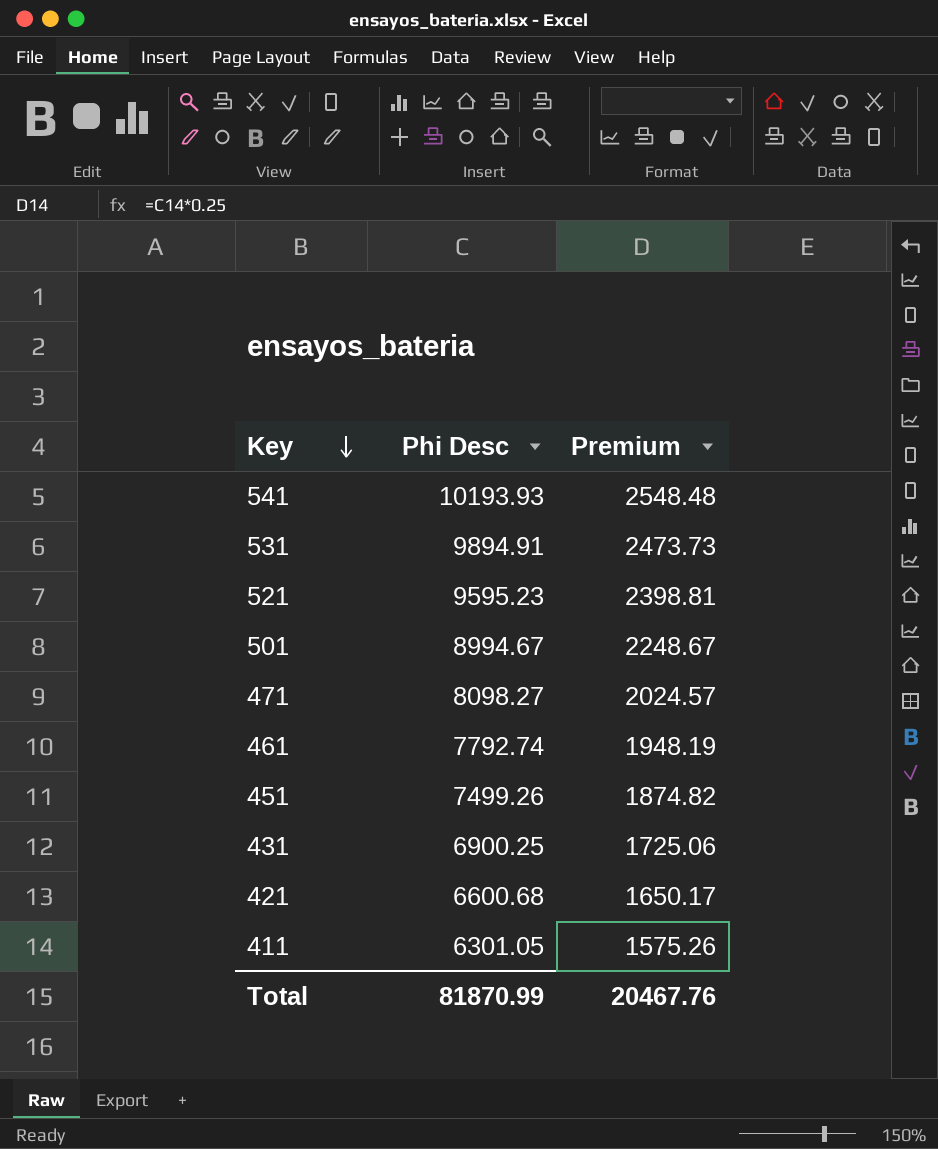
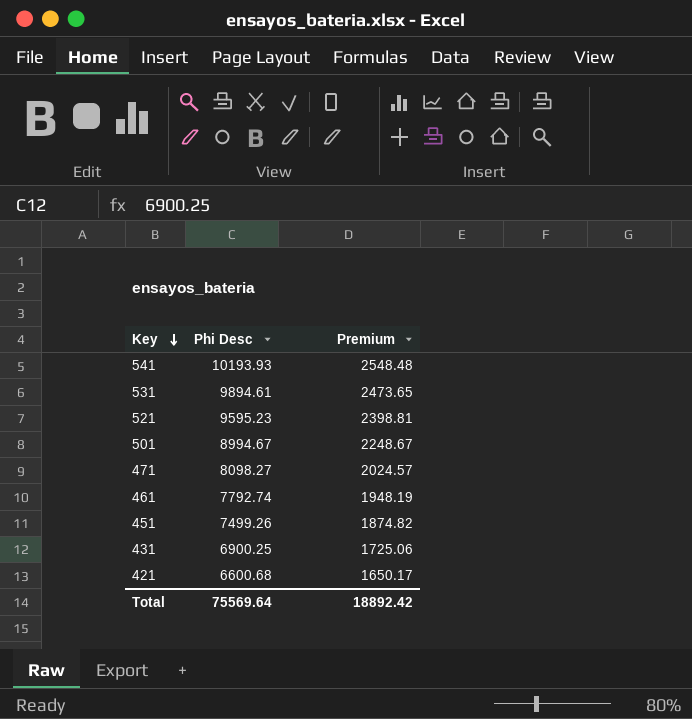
row 411: 6301.05 | 1575.26 -> none
531 | Phi Desc: 9894.91 -> 9894.61
531 | Premium: 2473.73 -> 2473.65
Total | Phi Desc: 81870.99 -> 75569.64
Total | Premium: 20467.76 -> 18892.42

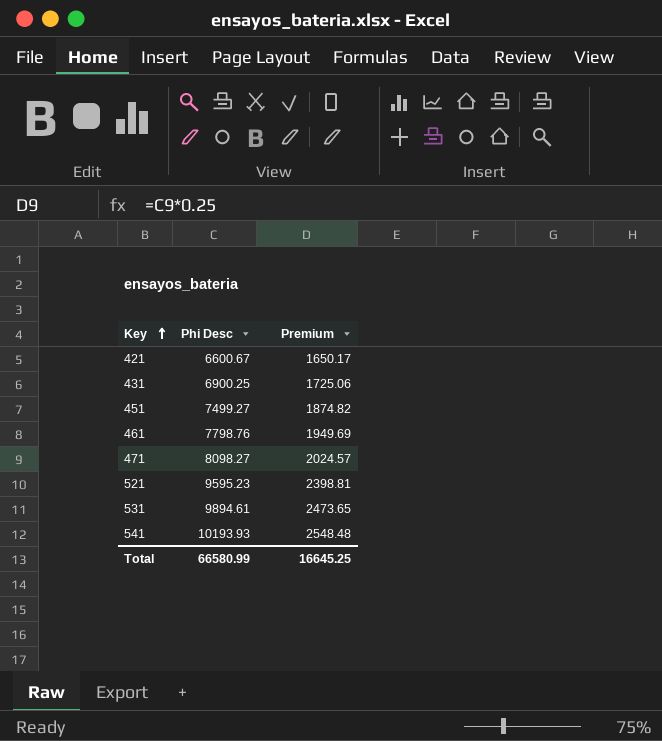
row order: Key descending -> Key ascending
row 501: 8994.67 | 2248.67 -> none
421 | Phi Desc: 6600.68 -> 6600.67
451 | Phi Desc: 7499.26 -> 7499.27
461 | Phi Desc: 7792.74 -> 7798.76
461 | Premium: 1948.19 -> 1949.69
Total | Phi Desc: 75569.64 -> 66580.99
Total | Premium: 18892.42 -> 16645.25

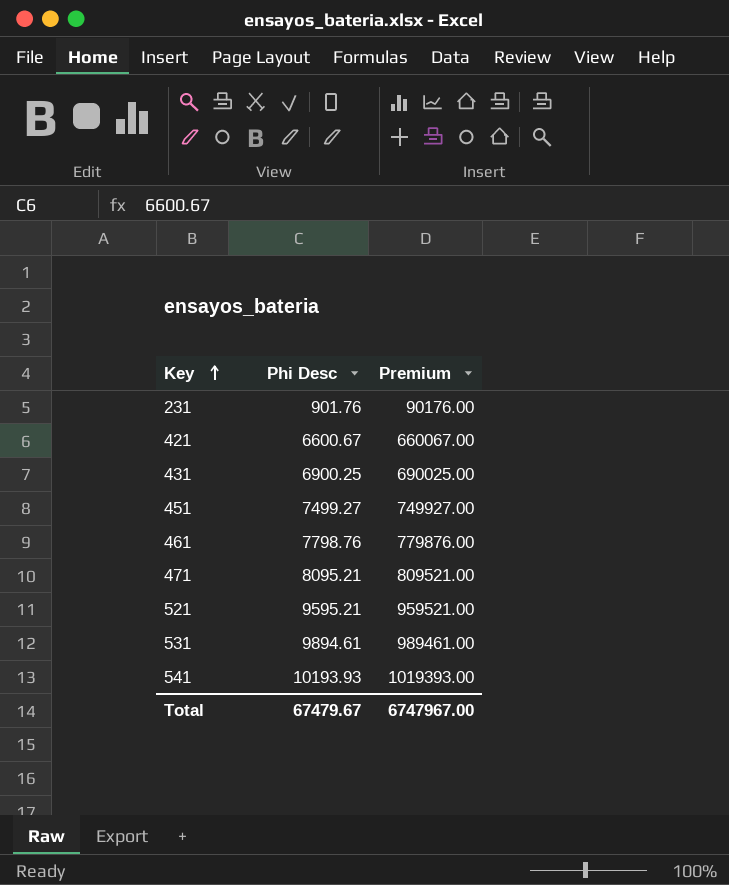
column Premium | formula: [Phi Desc] * 0.25 -> [Phi Desc] * 100
row 231: none -> 901.76 | 90176.00
471 | Phi Desc: 8098.27 -> 8095.21
521 | Phi Desc: 9595.23 -> 9595.21
Total | Phi Desc: 66580.99 -> 67479.67
Total | Premium: 16645.25 -> 6747967.00

